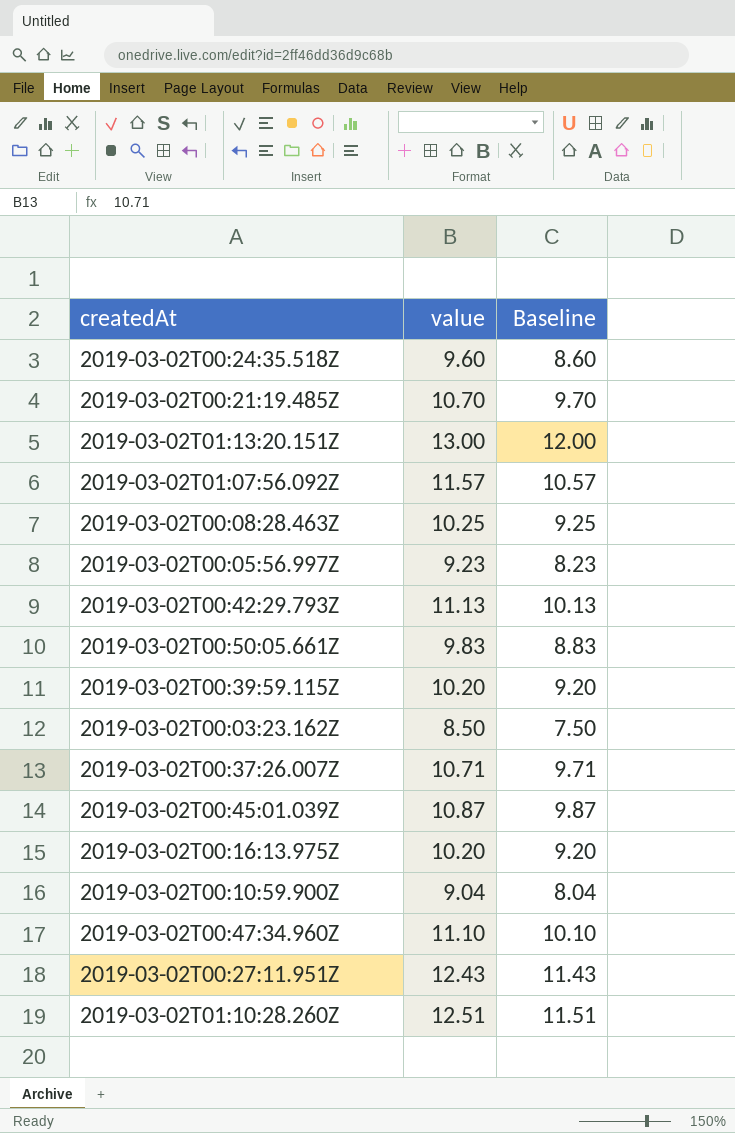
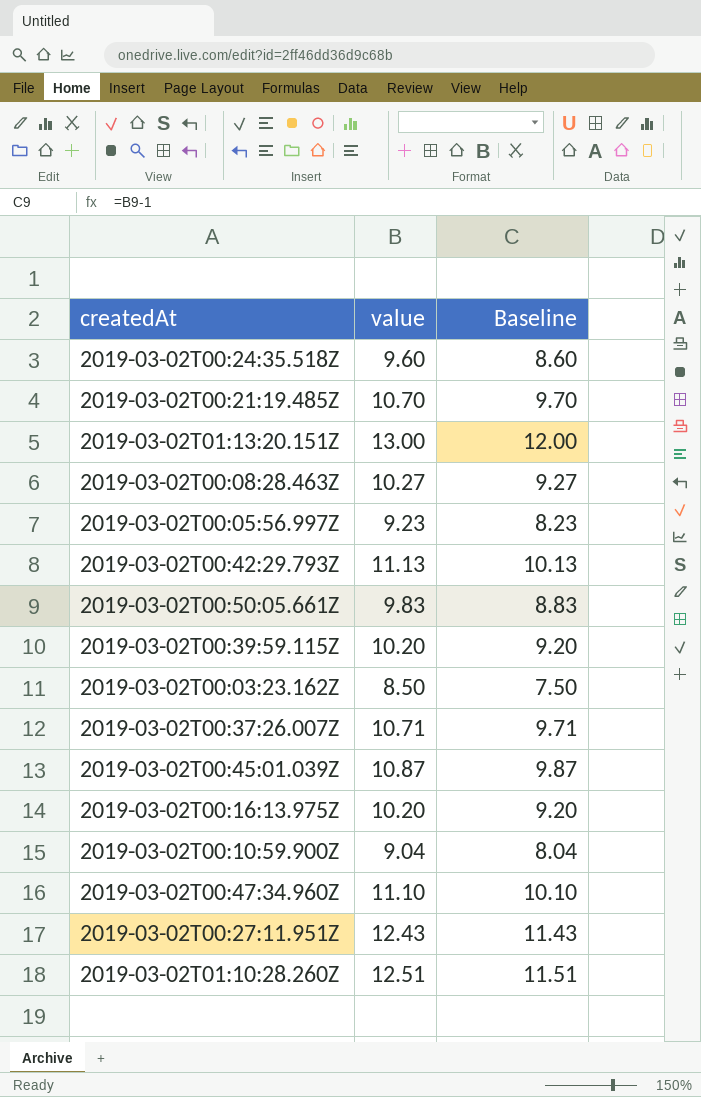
row 2019-03-02T01:07:56.092Z: 11.57 | 10.57 -> none
2019-03-02T00:08:28.463Z | value: 10.25 -> 10.27
2019-03-02T00:08:28.463Z | Baseline: 9.25 -> 9.27

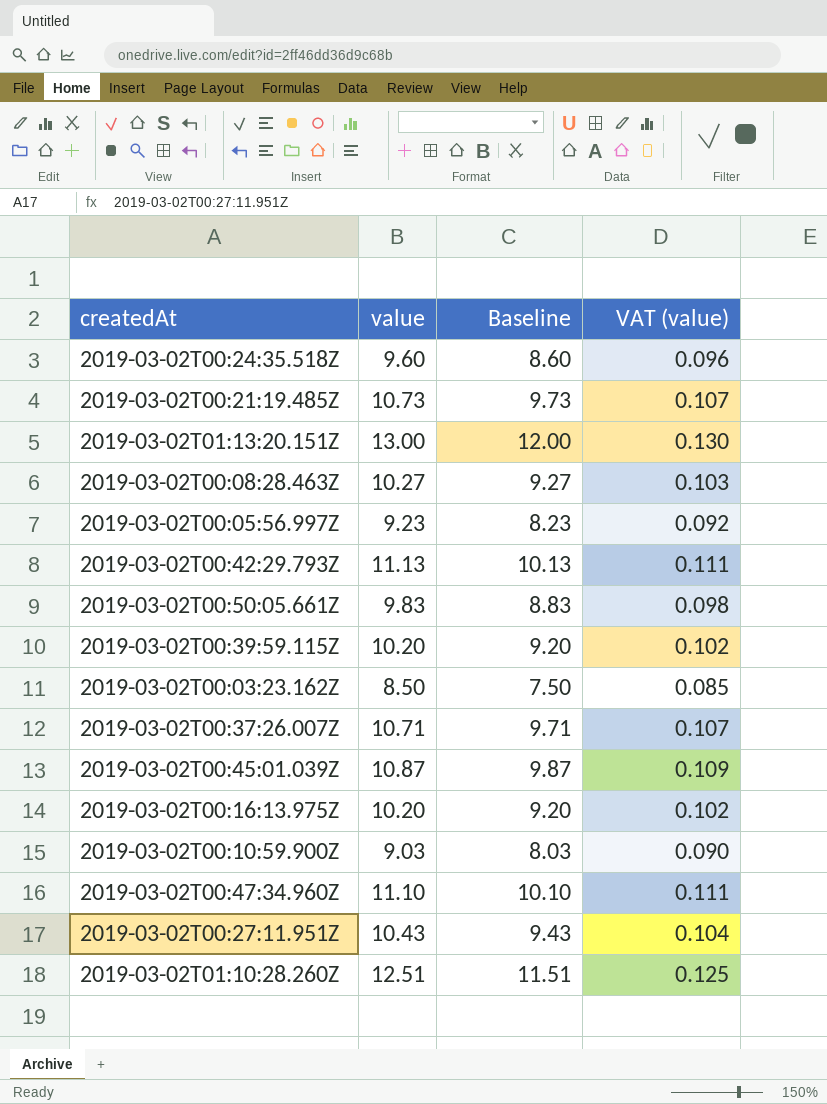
column VAT (value) | formula: none -> [value] * 0.01
2019-03-02T00:21:19.485Z | value: 10.70 -> 10.73
2019-03-02T00:21:19.485Z | Baseline: 9.70 -> 9.73
2019-03-02T00:10:59.900Z | value: 9.04 -> 9.03
2019-03-02T00:10:59.900Z | Baseline: 8.04 -> 8.03
2019-03-02T00:27:11.951Z | value: 12.43 -> 10.43
2019-03-02T00:27:11.951Z | Baseline: 11.43 -> 9.43

